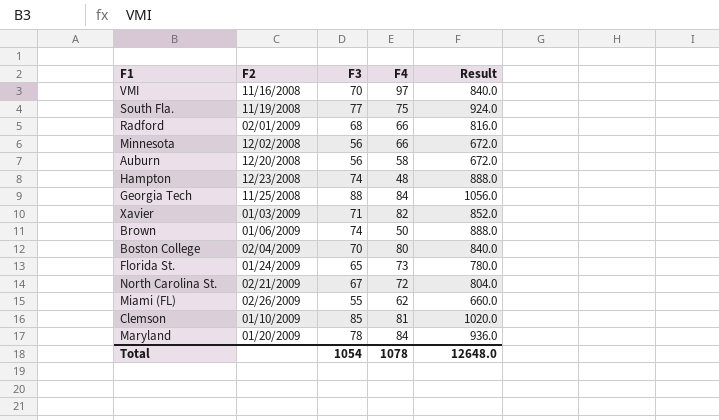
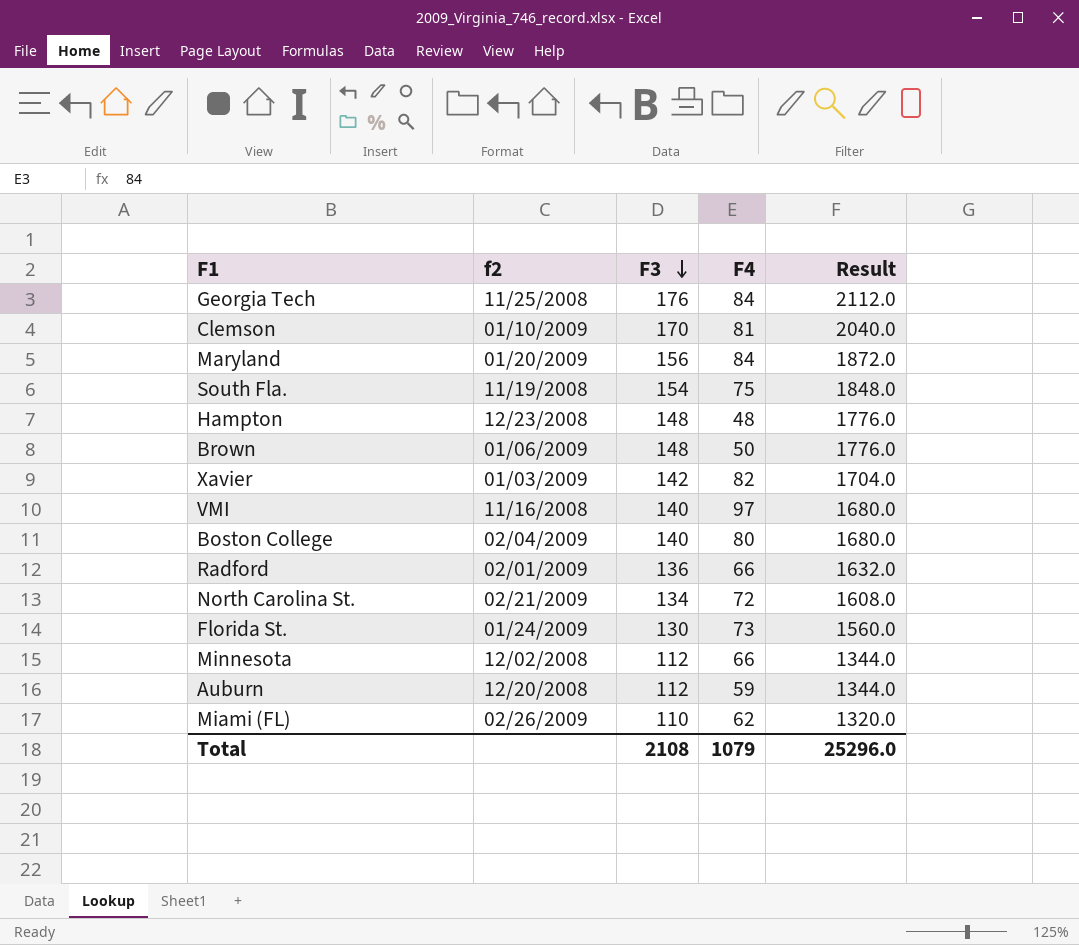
row order: none -> F3 descending
column name: F2 -> f2
Georgia Tech | F3: 88 -> 176
Georgia Tech | Result: 1056.0 -> 2112.0
Clemson | F3: 85 -> 170
Clemson | Result: 1020.0 -> 2040.0
Maryland | F3: 78 -> 156
Maryland | Result: 936.0 -> 1872.0
South Fla. | F3: 77 -> 154
South Fla. | Result: 924.0 -> 1848.0
Hampton | F3: 74 -> 148
Hampton | Result: 888.0 -> 1776.0
Brown | F3: 74 -> 148
Brown | Result: 888.0 -> 1776.0
Xavier | F3: 71 -> 142
Xavier | Result: 852.0 -> 1704.0
VMI | F3: 70 -> 140
VMI | Result: 840.0 -> 1680.0
Boston College | F3: 70 -> 140
Boston College | Result: 840.0 -> 1680.0
Radford | F3: 68 -> 136
Radford | Result: 816.0 -> 1632.0
North Carolina St. | F3: 67 -> 134
North Carolina St. | Result: 804.0 -> 1608.0
Florida St. | F3: 65 -> 130
Florida St. | Result: 780.0 -> 1560.0
Minnesota | F3: 56 -> 112
Minnesota | Result: 672.0 -> 1344.0
Auburn | F3: 56 -> 112
Auburn | F4: 58 -> 59
Auburn | Result: 672.0 -> 1344.0
Miami (FL) | F3: 55 -> 110
Miami (FL) | Result: 660.0 -> 1320.0
Total | F3: 1054 -> 2108
Total | F4: 1078 -> 1079
Total | Result: 12648.0 -> 25296.0

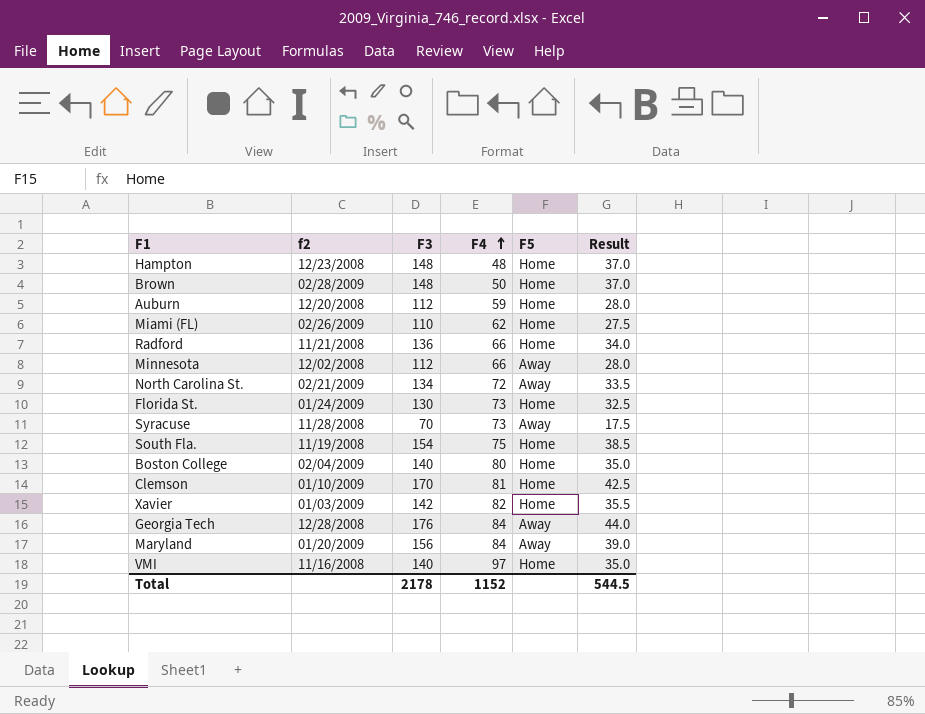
row order: F3 descending -> F4 ascending
column F5 | position: none -> 5
column Result | formula: [F3] * 12 -> [F3] * 0.25
Brown | f2: 01/06/2009 -> 02/28/2009
Radford | f2: 02/01/2009 -> 11/21/2008
row Syracuse: none -> 11/28/2008 | 70 | 73 | Away | 17.5
Georgia Tech | f2: 11/25/2008 -> 12/28/2008
Total | F3: 2108 -> 2178
Total | F4: 1079 -> 1152
Total | Result: 25296.0 -> 544.5

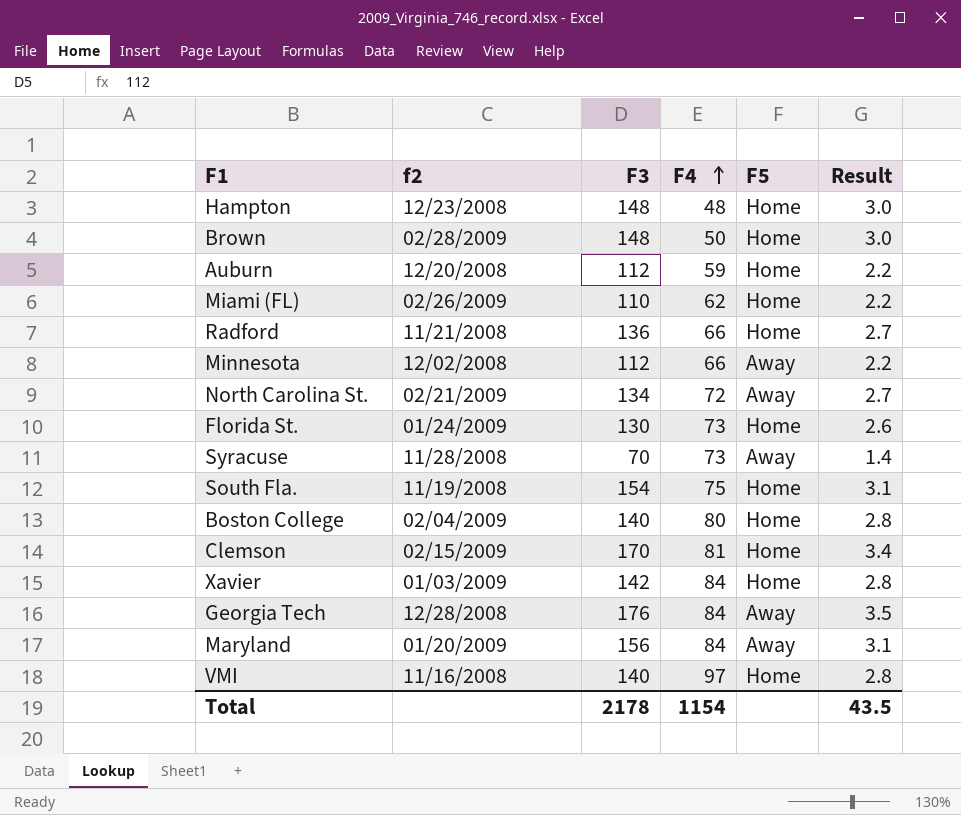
column Result | formula: [F3] * 0.25 -> [F3] * 0.02
Clemson | f2: 01/10/2009 -> 02/15/2009
Xavier | F4: 82 -> 84
Total | F4: 1152 -> 1154
Total | Result: 544.5 -> 43.5

